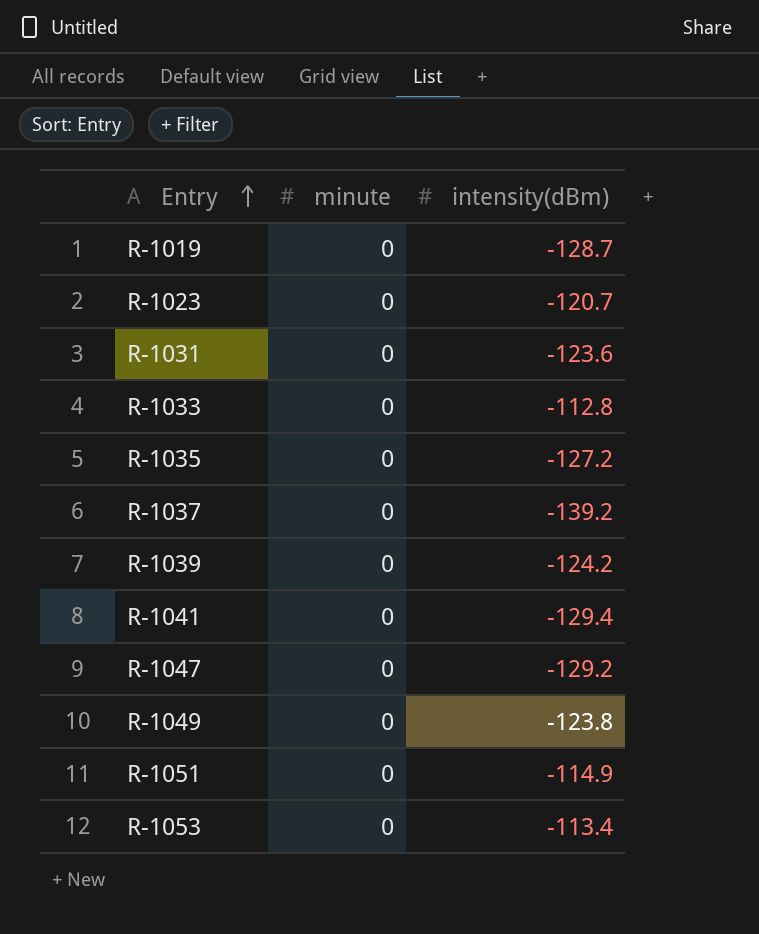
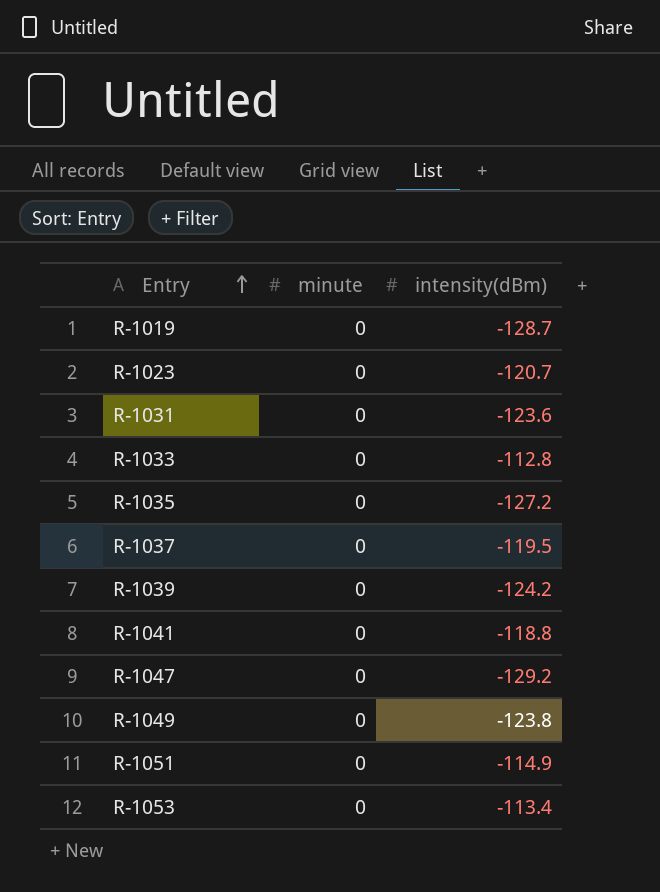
R-1037 | intensity(dBm): -139.2 -> -119.5
R-1041 | intensity(dBm): -129.4 -> -118.8

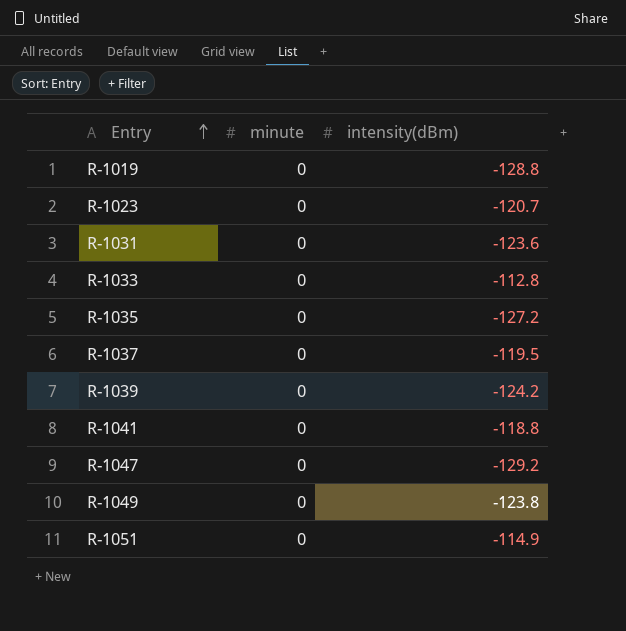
row R-1053: 0 | -113.4 -> none
R-1019 | intensity(dBm): -128.7 -> -128.8

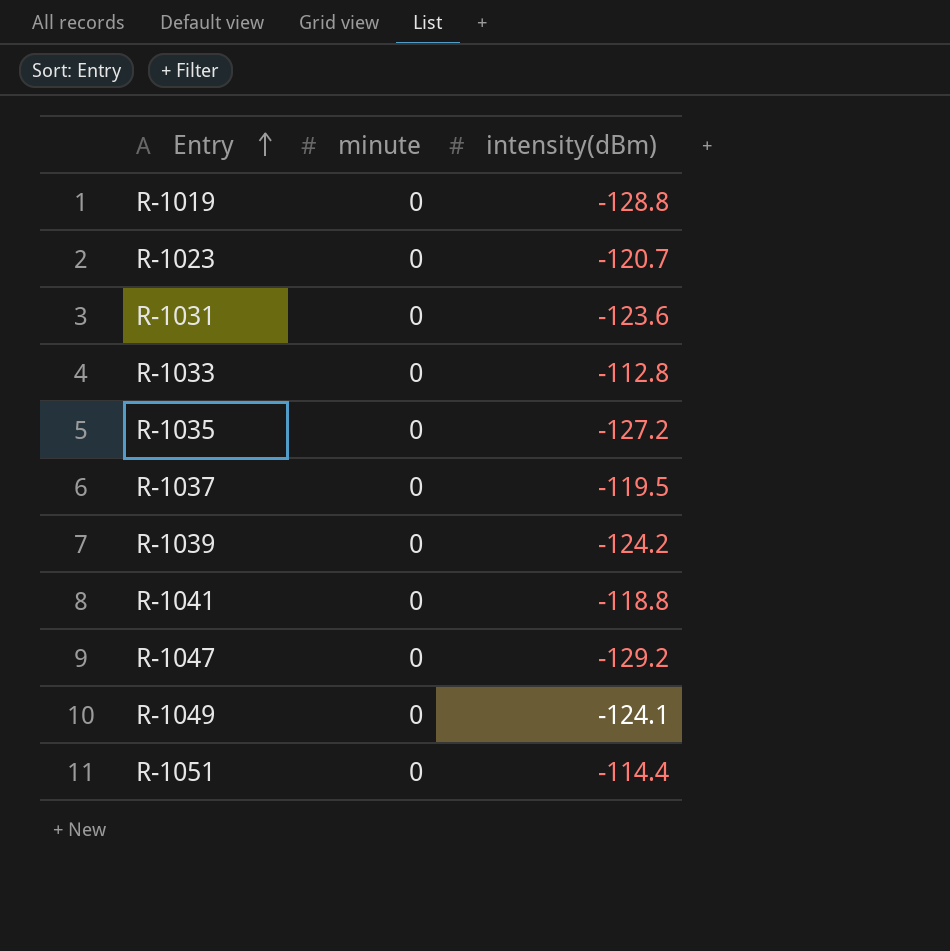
R-1049 | intensity(dBm): -123.8 -> -124.1
R-1051 | intensity(dBm): -114.9 -> -114.4

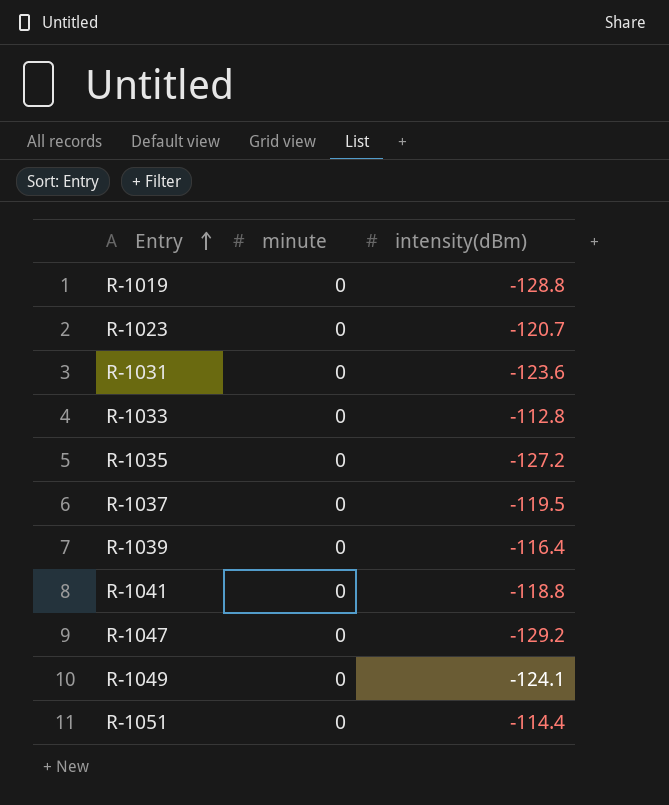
R-1039 | intensity(dBm): -124.2 -> -116.4

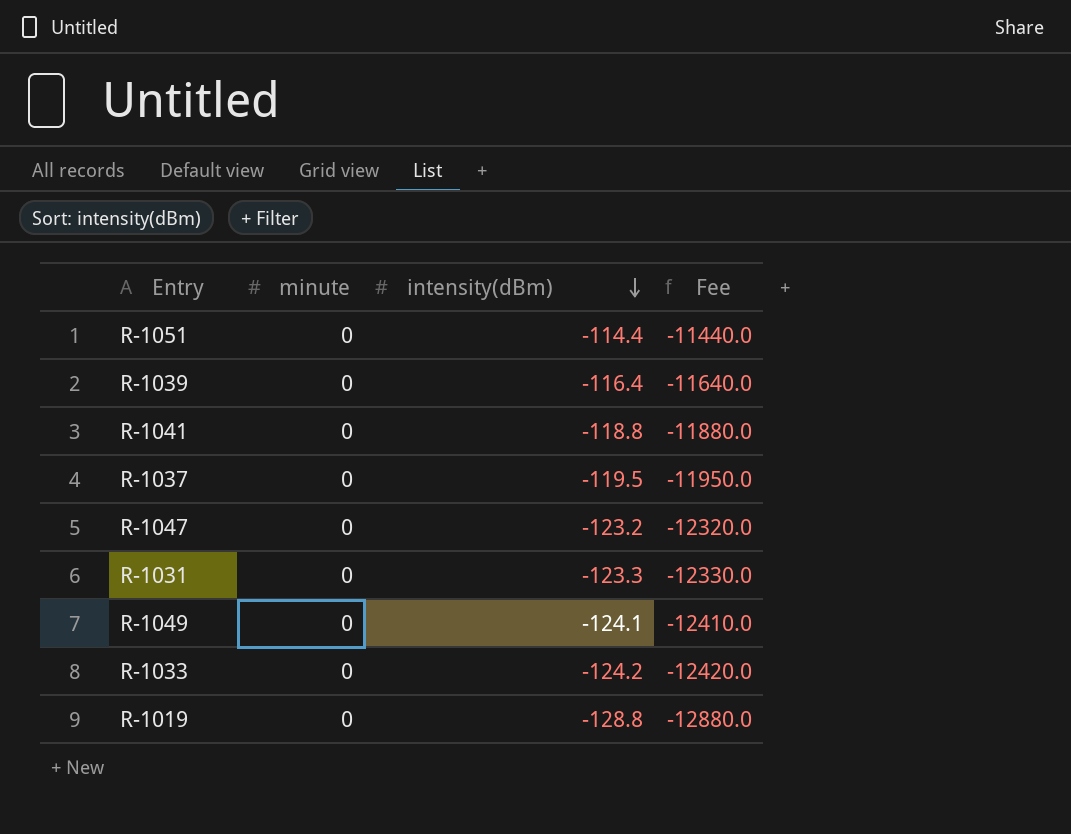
row order: Entry ascending -> intensity(dBm) descending
column Fee | formula: none -> [intensity(dBm)] * 100
row R-1023: 0 | -120.7 -> none
row R-1035: 0 | -127.2 -> none
R-1047 | intensity(dBm): -129.2 -> -123.2
R-1031 | intensity(dBm): -123.6 -> -123.3
R-1033 | intensity(dBm): -112.8 -> -124.2

